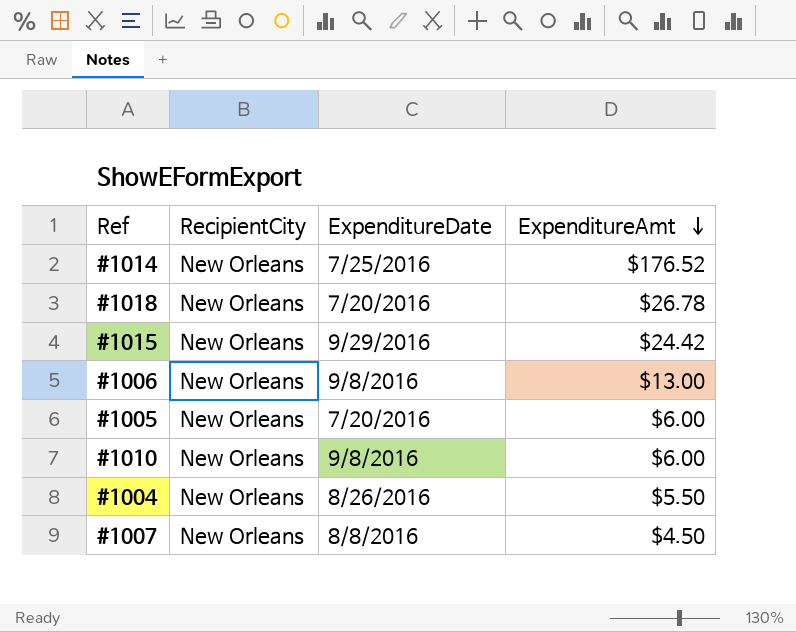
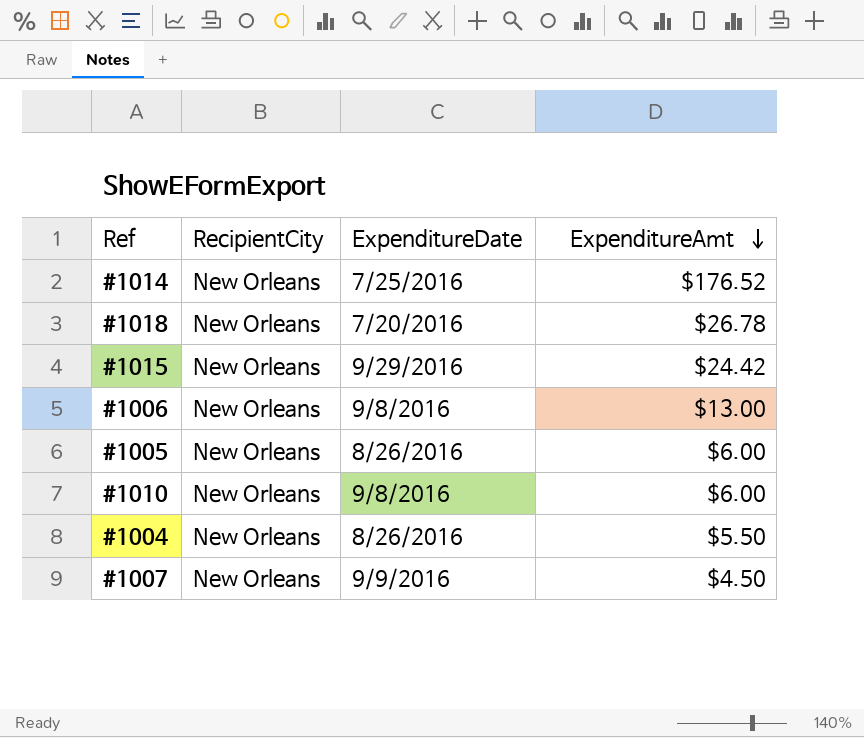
#1005 | ExpenditureDate: 7/20/2016 -> 8/26/2016
#1007 | ExpenditureDate: 8/8/2016 -> 9/9/2016

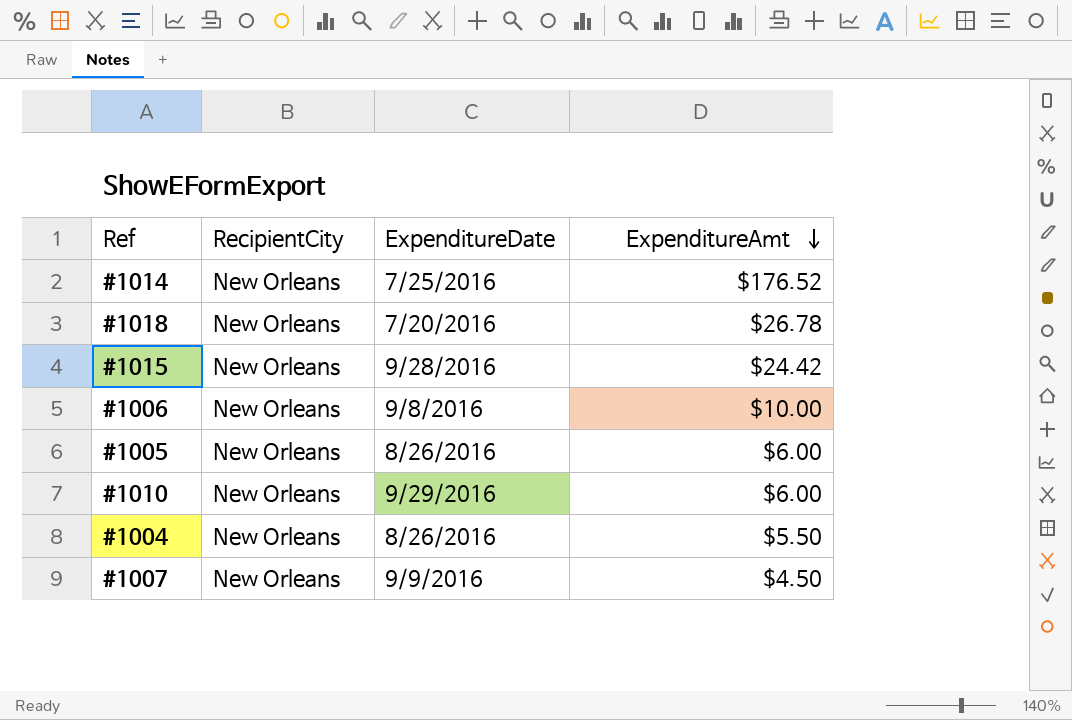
#1015 | ExpenditureDate: 9/29/2016 -> 9/28/2016
#1006 | ExpenditureAmt: $13.00 -> $10.00
#1010 | ExpenditureDate: 9/8/2016 -> 9/29/2016

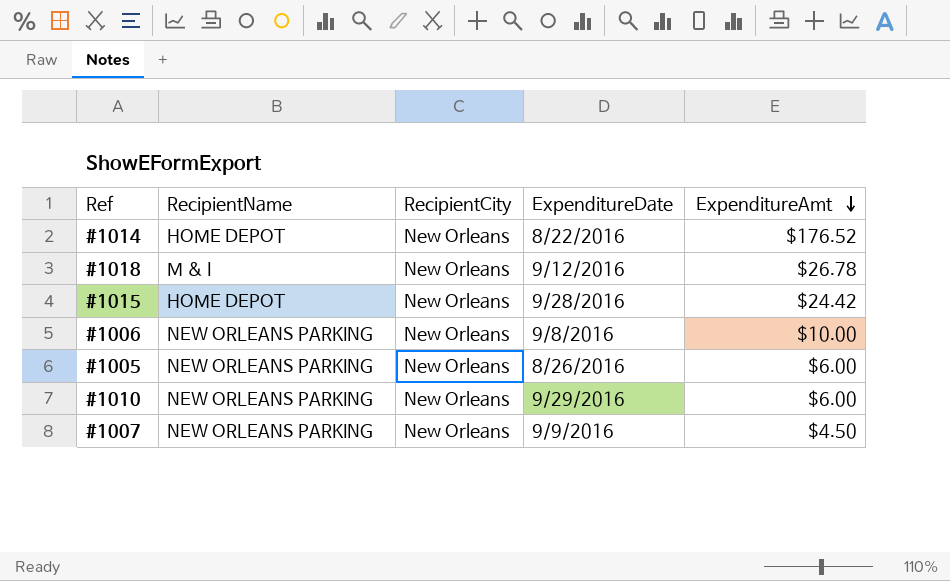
column RecipientName | position: none -> 2
row #1004: New Orleans | 8/26/2016 | $5.50 -> none
#1014 | ExpenditureDate: 7/25/2016 -> 8/22/2016
#1018 | ExpenditureDate: 7/20/2016 -> 9/12/2016

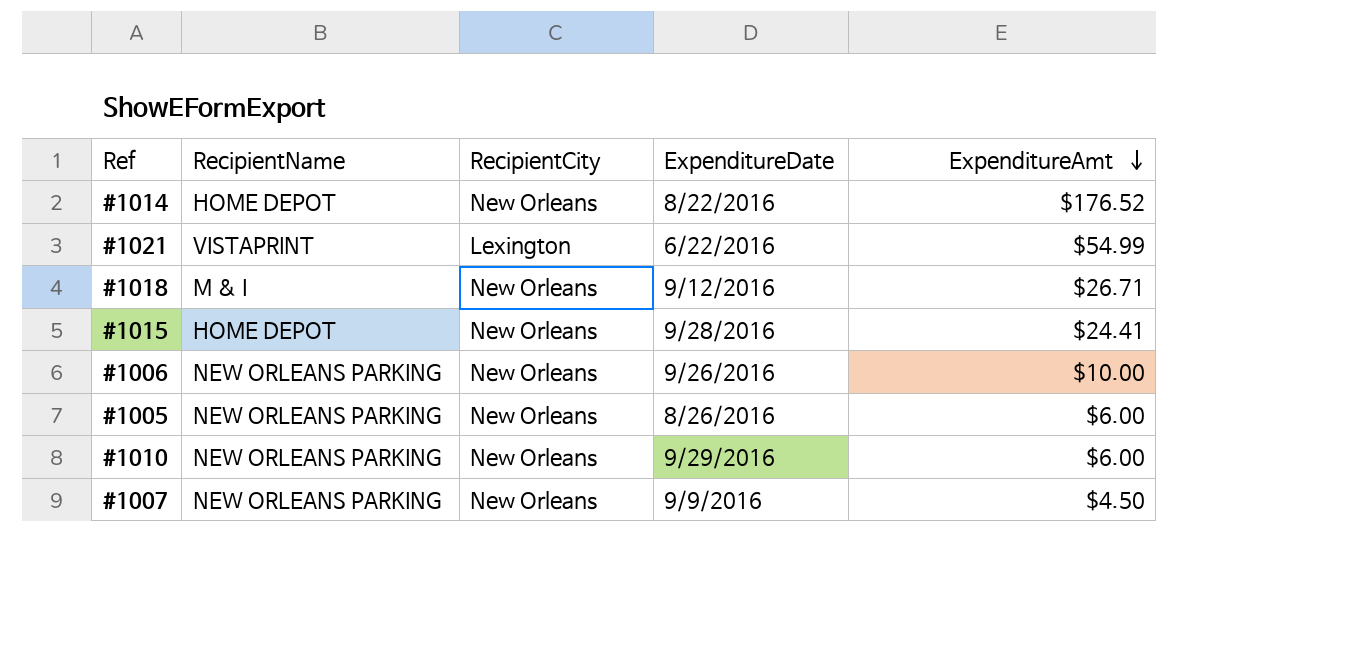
row #1021: none -> VISTAPRINT | Lexington | 6/22/2016 | $54.99
#1018 | ExpenditureAmt: $26.78 -> $26.71
#1015 | ExpenditureAmt: $24.42 -> $24.41
#1006 | ExpenditureDate: 9/8/2016 -> 9/26/2016

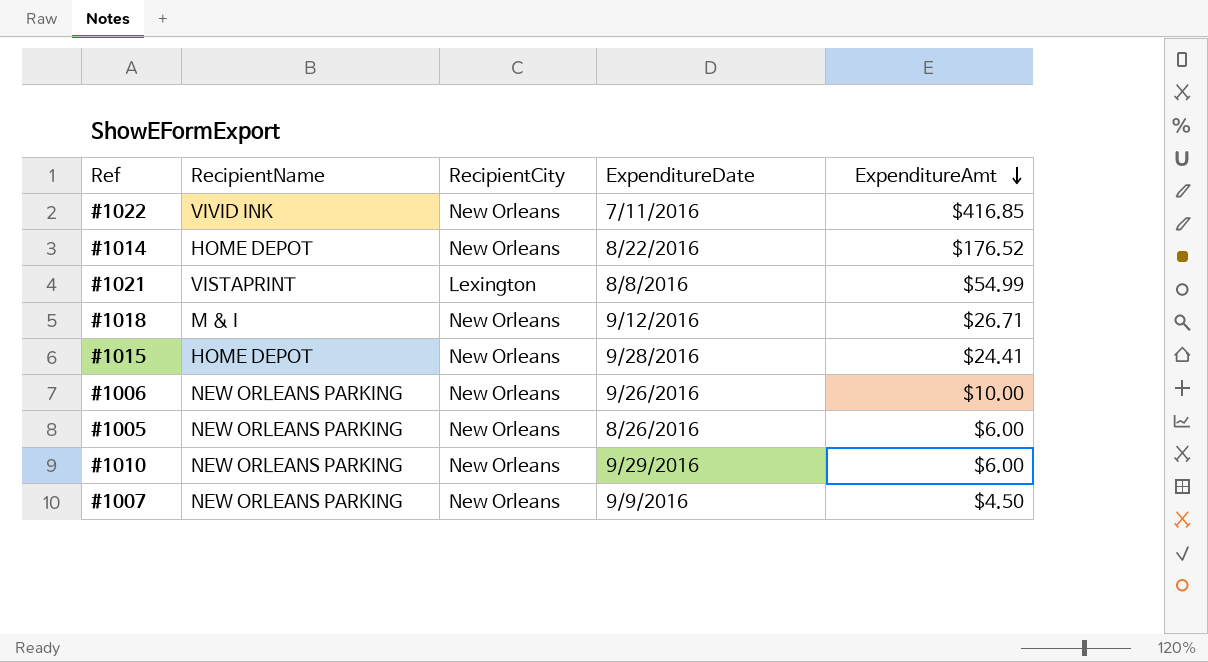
row #1022: none -> VIVID INK | New Orleans | 7/11/2016 | $416.85
#1021 | ExpenditureDate: 6/22/2016 -> 8/8/2016

